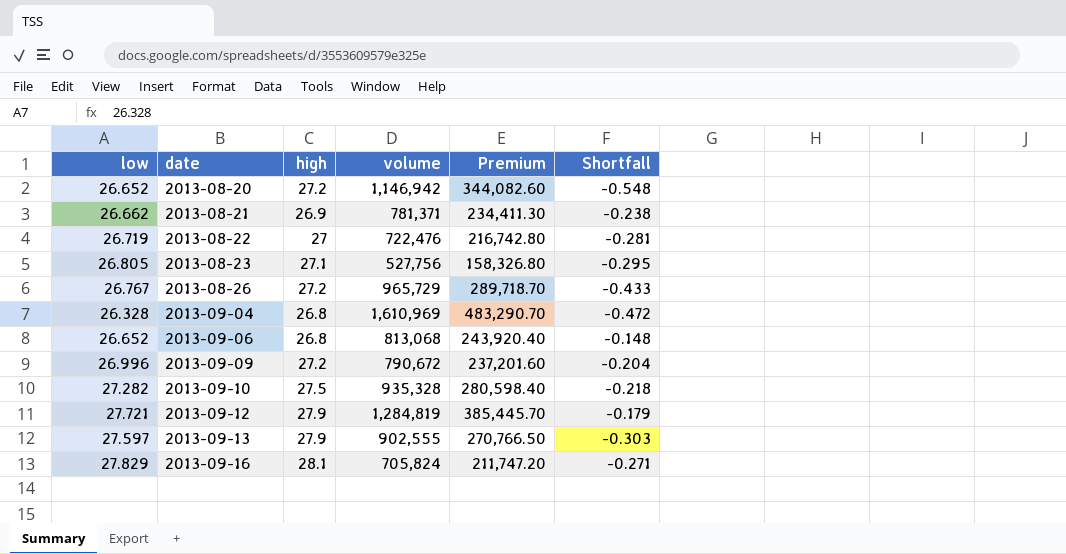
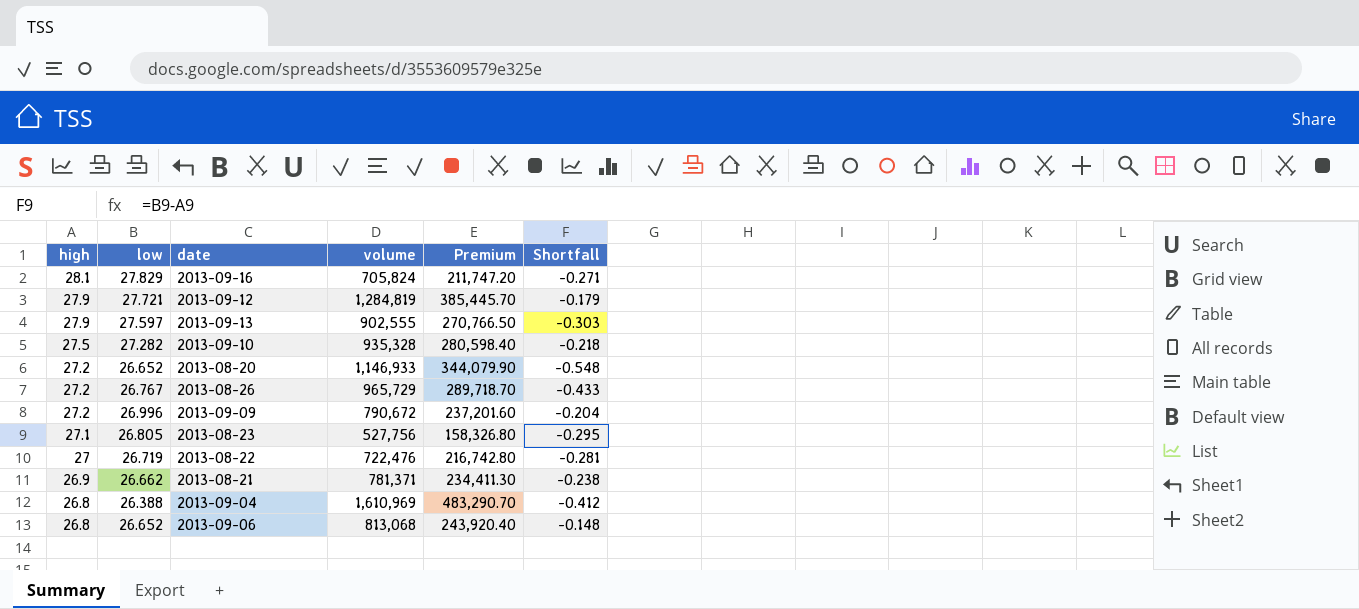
row order: date ascending -> high descending
column high | position: 3 -> 1
2013-08-20 | volume: 1,146,942 -> 1,146,933
2013-08-20 | Premium: 344,082.60 -> 344,079.90
2013-09-04 | low: 26.328 -> 26.388
2013-09-04 | Shortfall: -0.472 -> -0.412

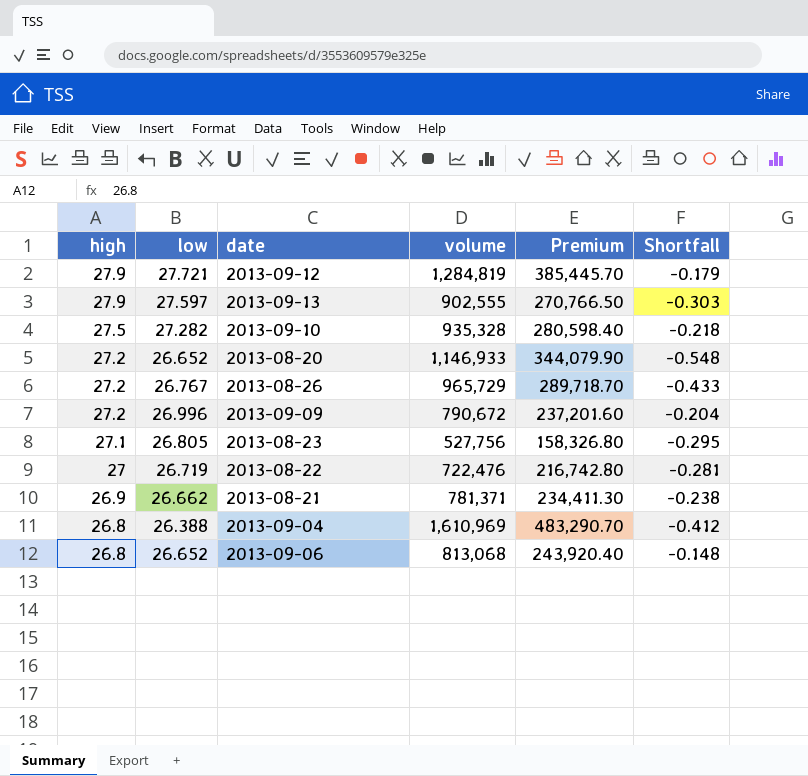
row 2013-09-16: 28.1 | 27.829 | 705,824 | 211,747.20 | -0.271 -> none

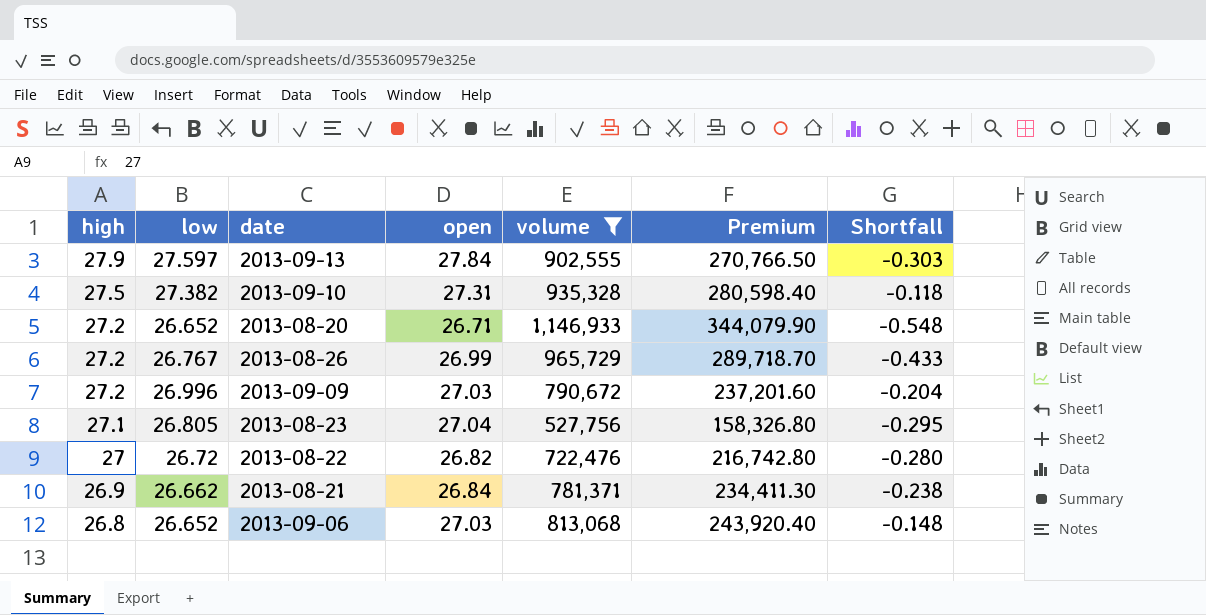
filter: none -> volume <= 1,146,933
column open | position: none -> 4
2013-09-10 | low: 27.282 -> 27.382
2013-09-10 | Shortfall: -0.218 -> -0.118
2013-08-22 | low: 26.719 -> 26.72
2013-08-22 | Shortfall: -0.281 -> -0.280

